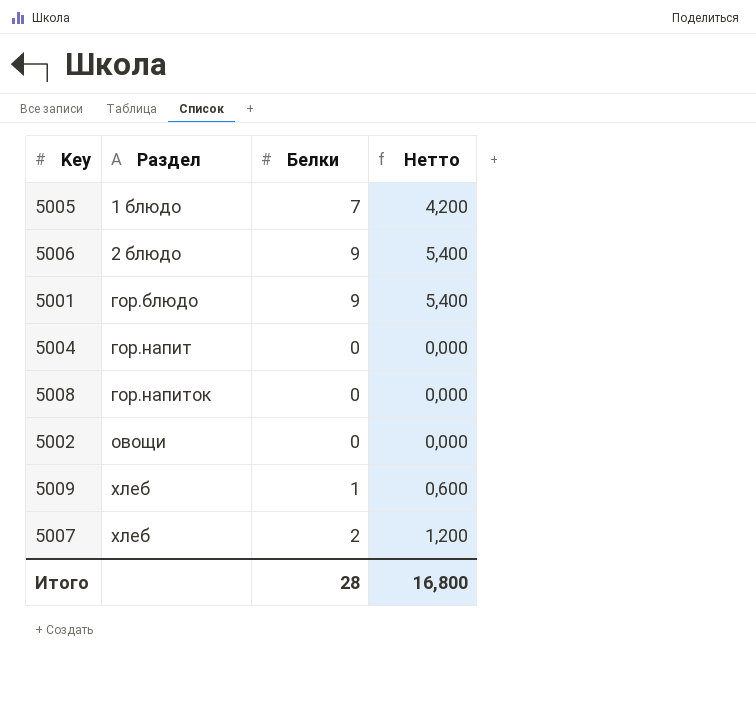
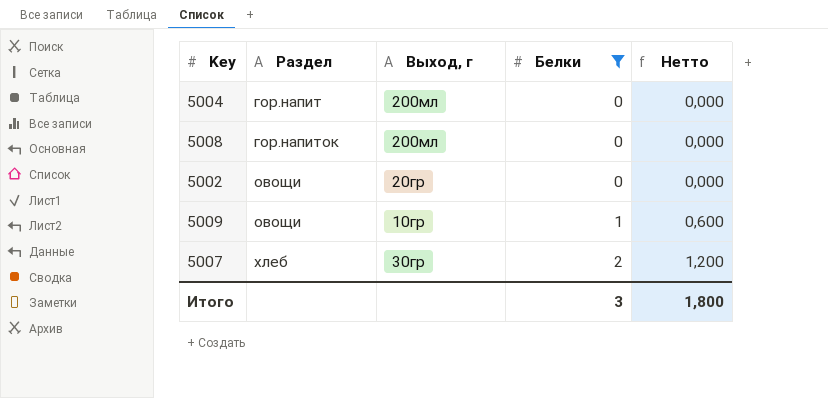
filter: none -> Белки <= 2
column Выход, г | position: none -> 3
5009 | Раздел: хлеб -> овощи
Итого | Белки: 28 -> 3
Итого | Нетто: 16,800 -> 1,800

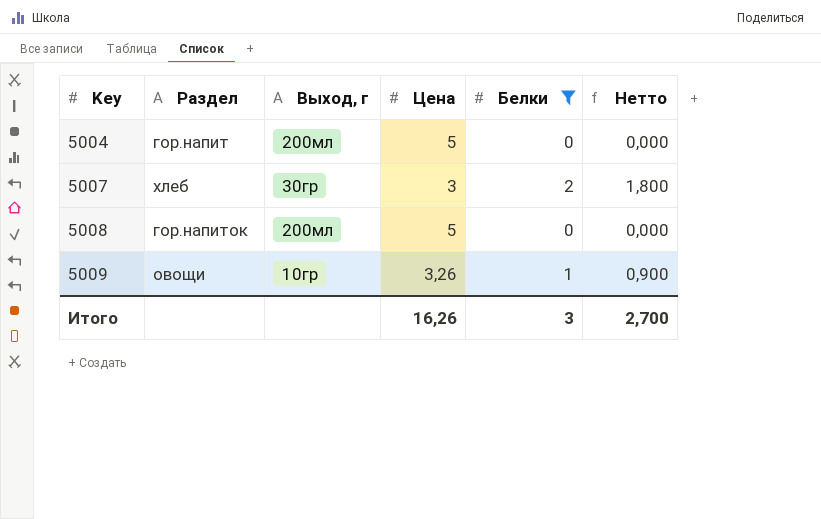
row order: Раздел ascending -> Key ascending
column Цена | position: none -> 4
column Нетто | formula: [Белки] * 0,6 -> [Белки] * 0,9
row 5002: овощи | 20гр | 0 | 0,000 -> none
Итого | Нетто: 1,800 -> 2,700

